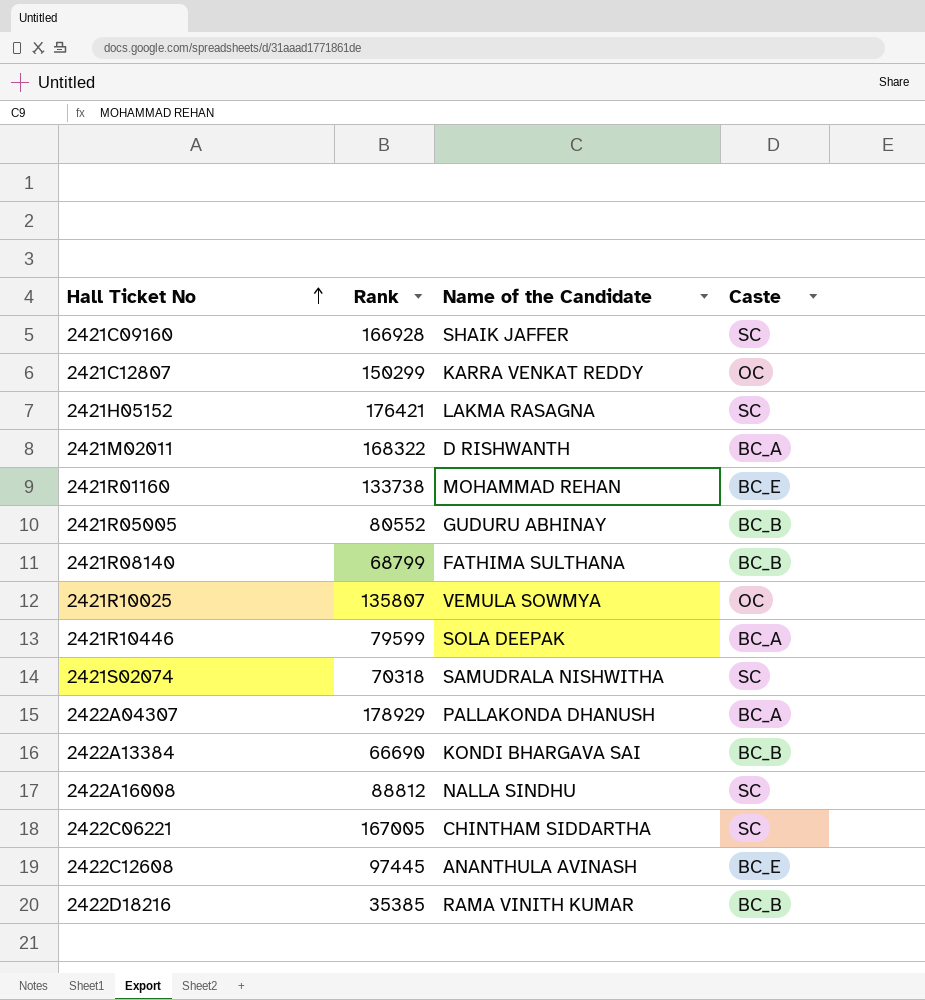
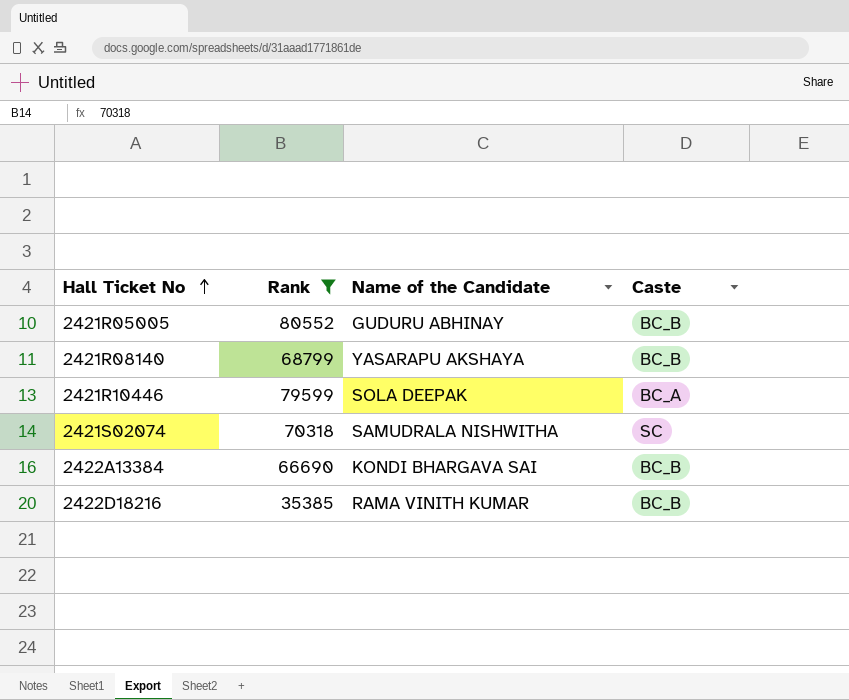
filter: none -> Rank <= 80552
2421R08140 | Name of the Candidate: FATHIMA SULTHANA -> YASARAPU AKSHAYA

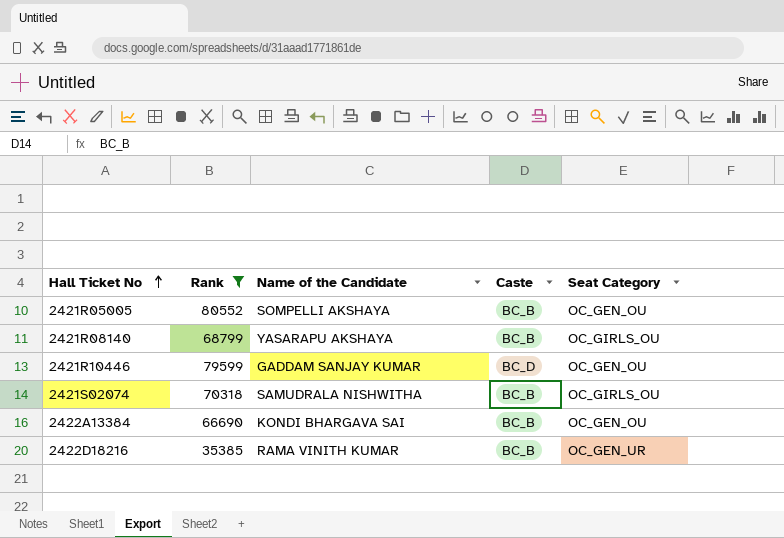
column Seat Category | position: none -> 5
2421R05005 | Name of the Candidate: GUDURU ABHINAY -> SOMPELLI AKSHAYA
2421R10446 | Name of the Candidate: SOLA DEEPAK -> GADDAM SANJAY KUMAR
2421R10446 | Caste: BC_A -> BC_D
2421S02074 | Caste: SC -> BC_B

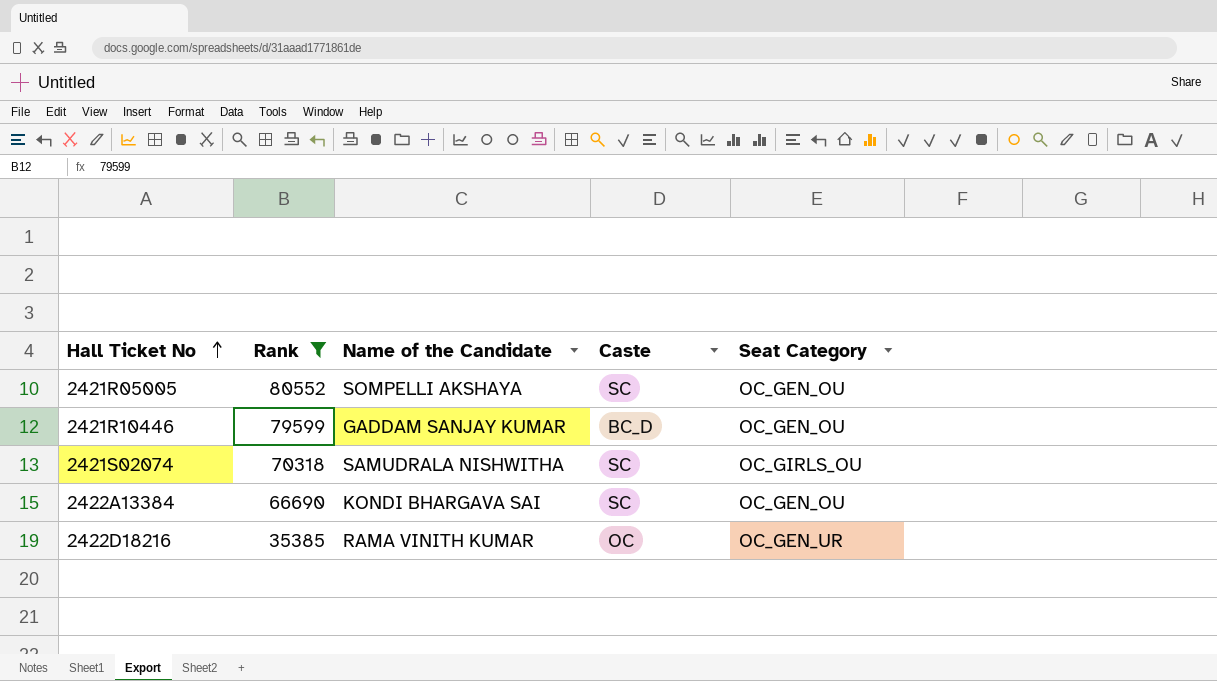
row 2421R08140: 68799 | YASARAPU AKSHAYA | BC_B | OC_GIRLS_OU -> none
2421R05005 | Caste: BC_B -> SC
2421S02074 | Caste: BC_B -> SC
2422A13384 | Caste: BC_B -> SC
2422D18216 | Caste: BC_B -> OC

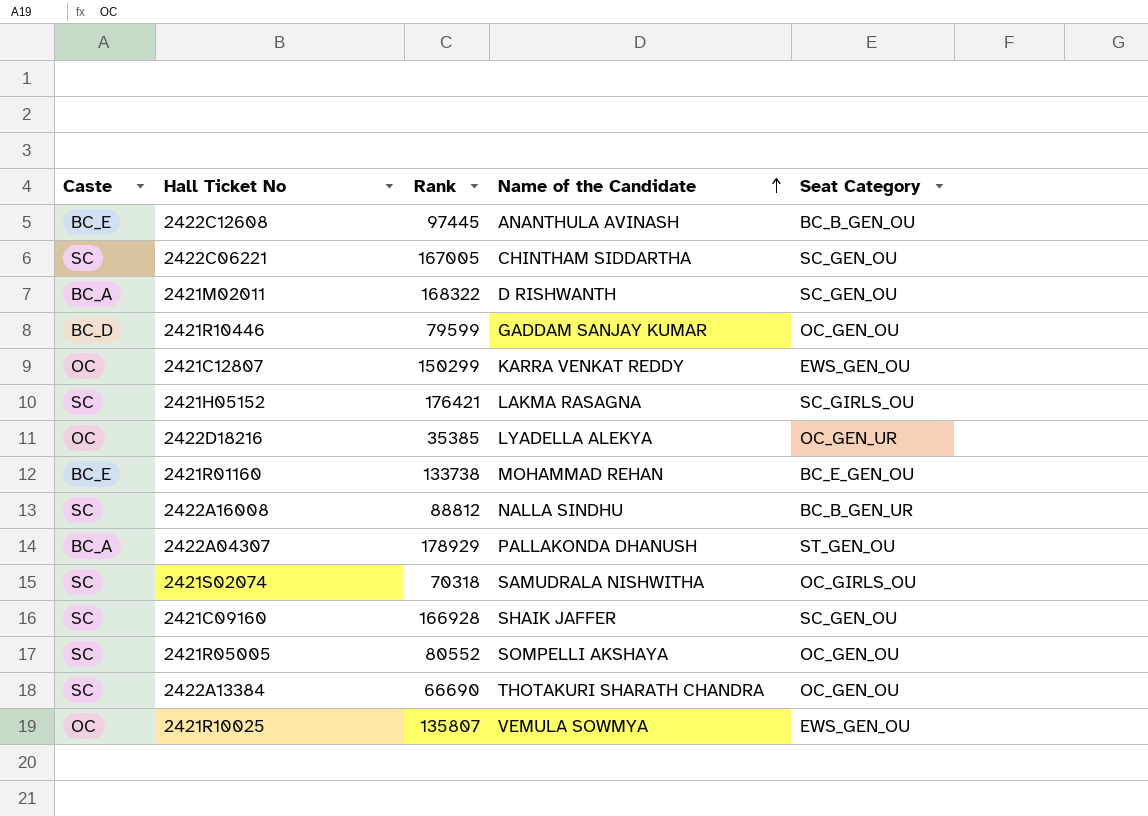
filter: Rank <= 80552 -> none
row order: Hall Ticket No ascending -> Name of the Candidate ascending
column Caste | position: 4 -> 1
2422D18216 | Name of the Candidate: RAMA VINITH KUMAR -> LYADELLA ALEKYA
2422A13384 | Name of the Candidate: KONDI BHARGAVA SAI -> THOTAKURI SHARATH CHANDRA

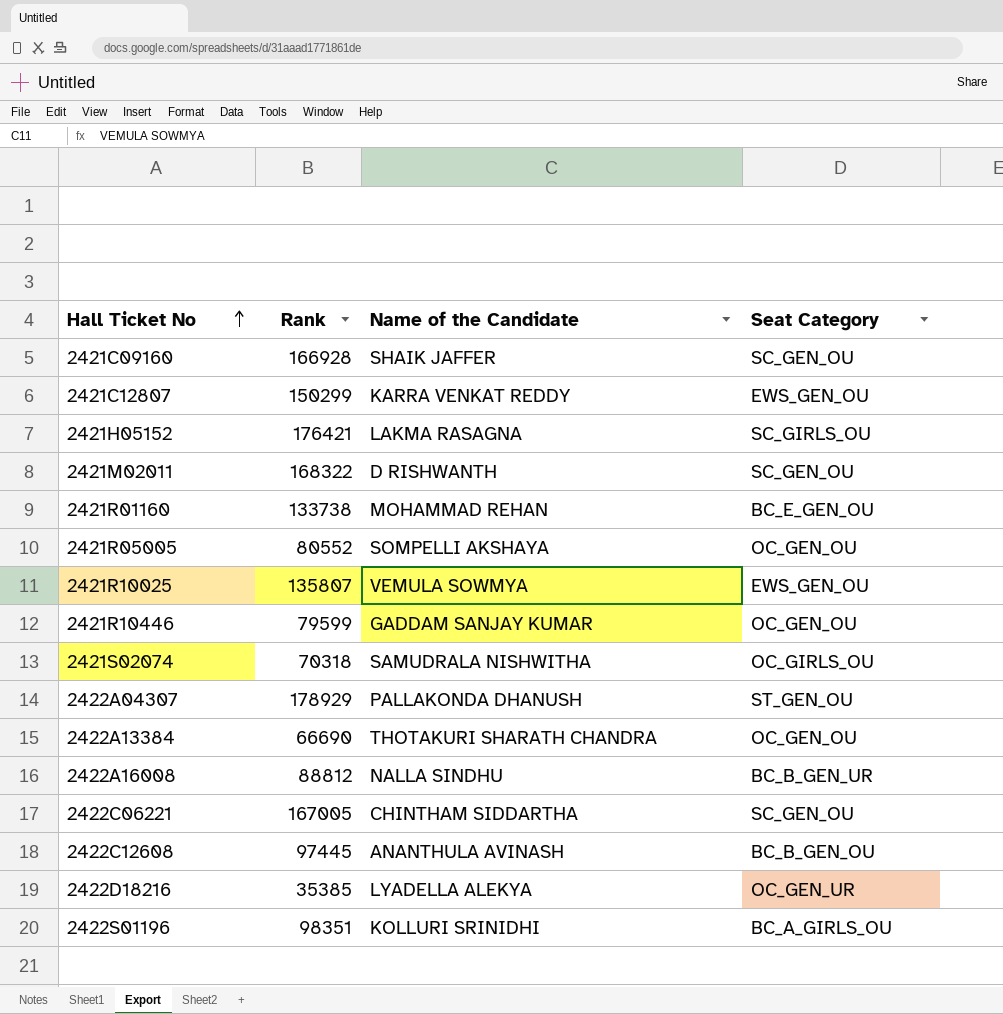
row order: Name of the Candidate ascending -> Hall Ticket No ascending
column Caste | position: 1 -> none
row 2422S01196: none -> 98351 | KOLLURI SRINIDHI | BC_A_GIRLS_OU

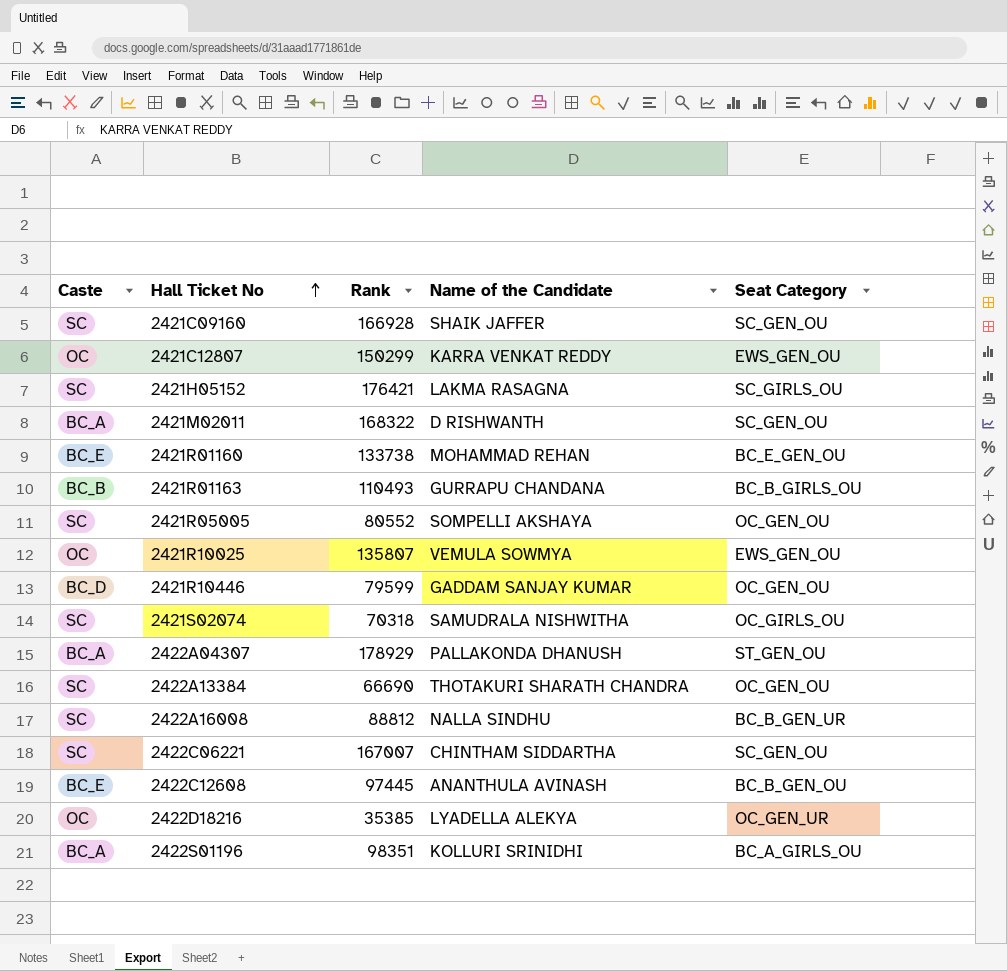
column Caste | position: none -> 1
row 2421R01163: none -> BC_B | 110493 | GURRAPU CHANDANA | BC_B_GIRLS_OU
2422C06221 | Rank: 167005 -> 167007

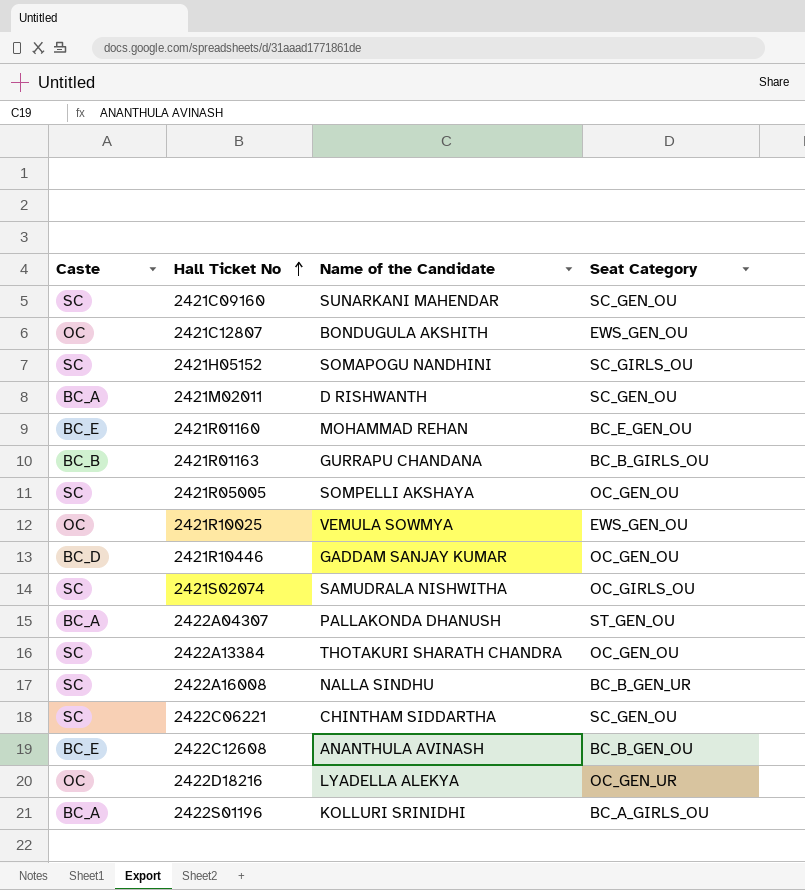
column Rank | position: 3 -> none
2421C09160 | Name of the Candidate: SHAIK JAFFER -> SUNARKANI MAHENDAR
2421C12807 | Name of the Candidate: KARRA VENKAT REDDY -> BONDUGULA AKSHITH
2421H05152 | Name of the Candidate: LAKMA RASAGNA -> SOMAPOGU NANDHINI

